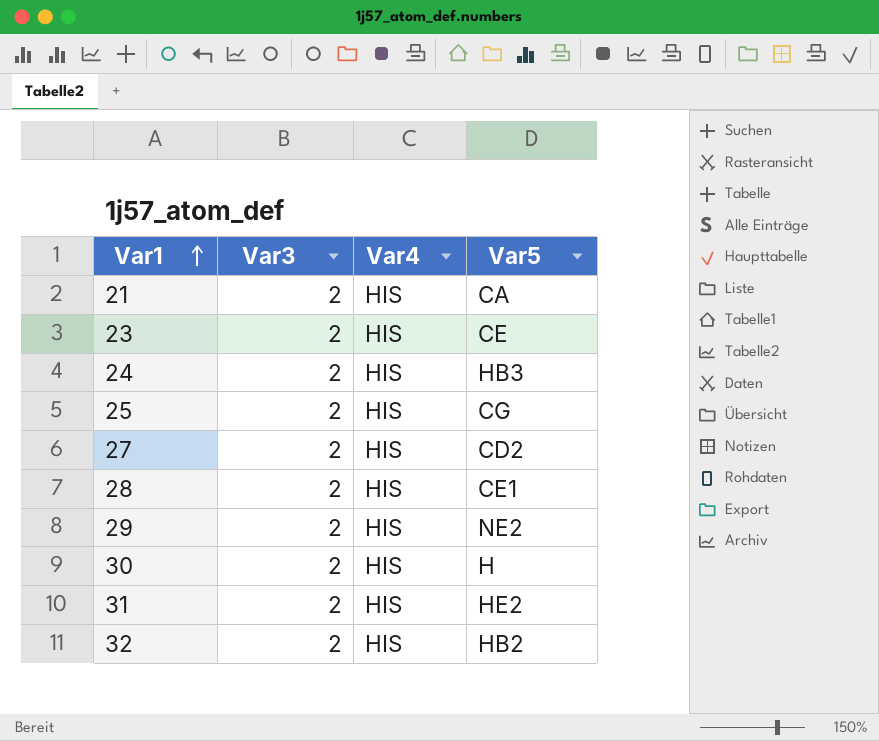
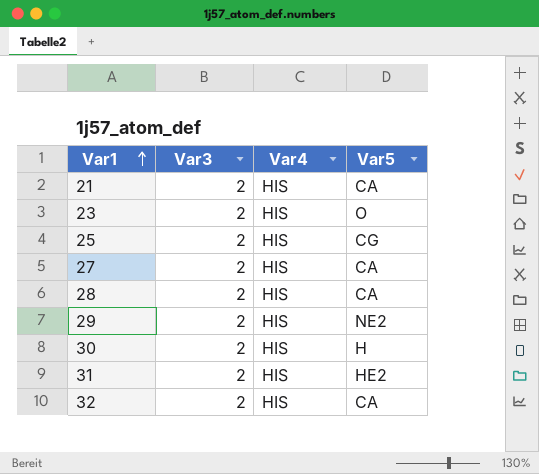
row 24: 2 | HIS | HB3 -> none
23 | Var5: CE -> O
27 | Var5: CD2 -> CA
28 | Var5: CE1 -> CA
32 | Var5: HB2 -> CA

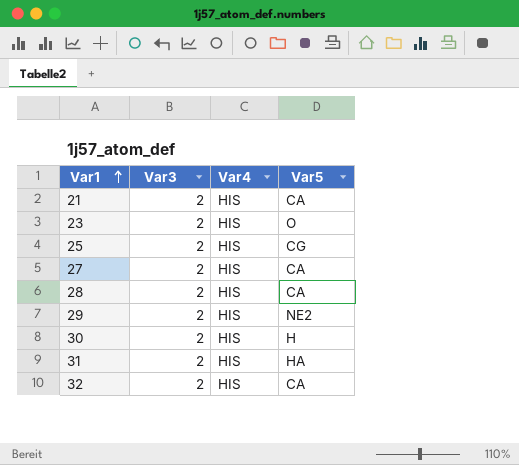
31 | Var5: HE2 -> HA

